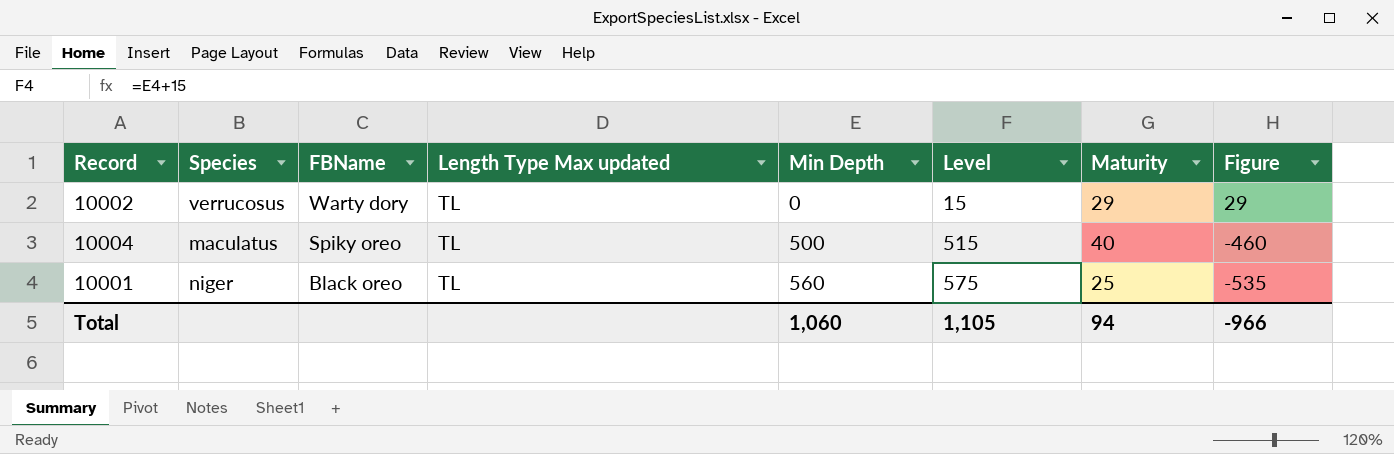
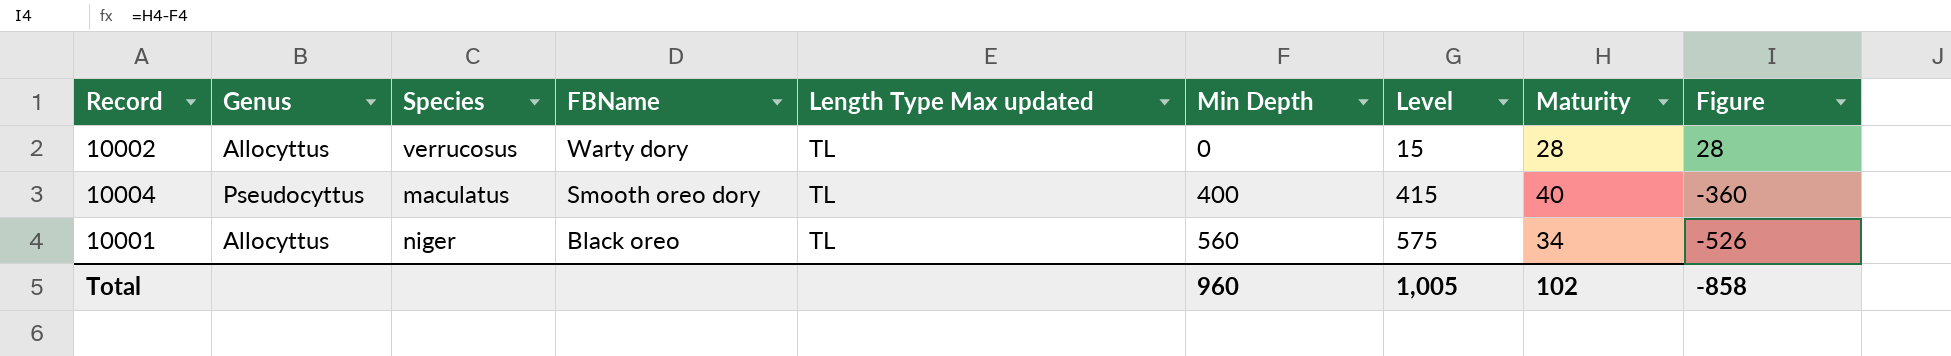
column Genus | position: none -> 2
10002 | Maturity: 29 -> 28
10002 | Figure: 29 -> 28
10004 | FBName: Spiky oreo -> Smooth oreo dory
10004 | Min Depth: 500 -> 400
10004 | Level: 515 -> 415
10004 | Figure: -460 -> -360
10001 | Maturity: 25 -> 34
10001 | Figure: -535 -> -526
Total | Min Depth: 1,060 -> 960
Total | Level: 1,105 -> 1,005
Total | Maturity: 94 -> 102
Total | Figure: -966 -> -858

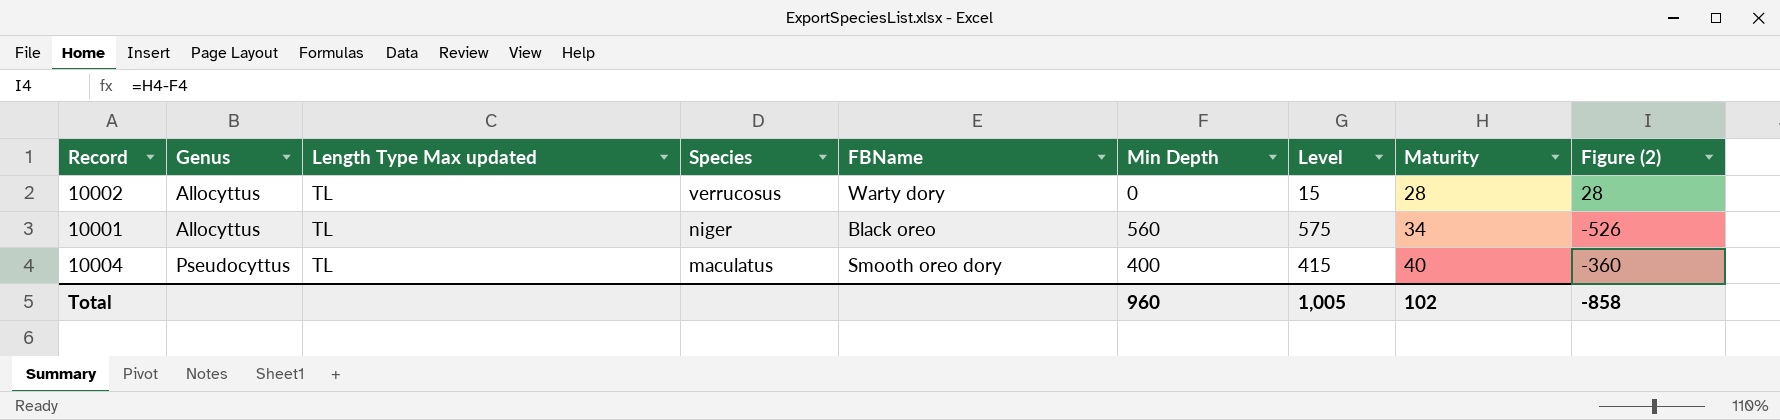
row order: FBName descending -> Genus ascending
column Length Type Max updated | position: 5 -> 3
column name: Figure -> Figure (2)

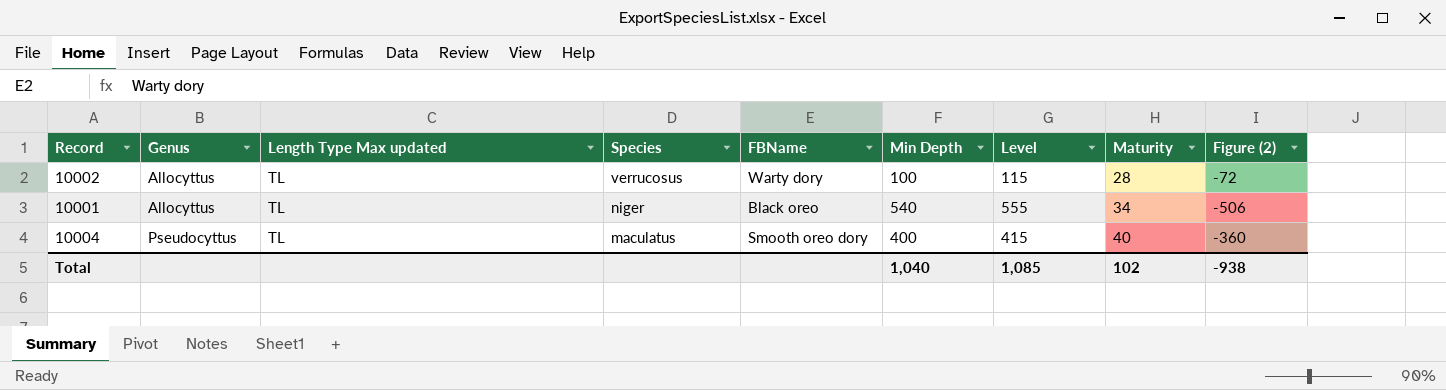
10002 | Min Depth: 0 -> 100
10002 | Level: 15 -> 115
10002 | Figure (2): 28 -> -72
10001 | Min Depth: 560 -> 540
10001 | Level: 575 -> 555
10001 | Figure (2): -526 -> -506
Total | Min Depth: 960 -> 1,040
Total | Level: 1,005 -> 1,085
Total | Figure (2): -858 -> -938

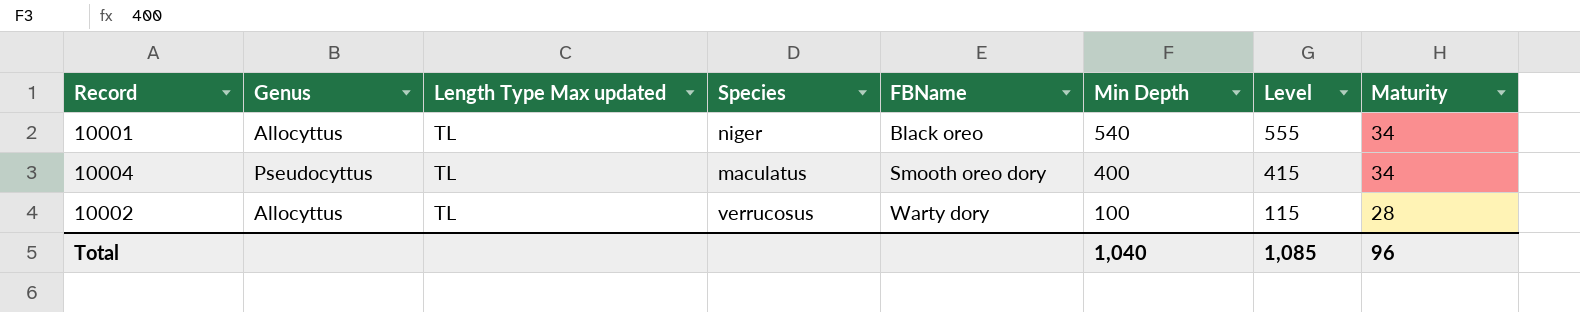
row order: Genus ascending -> FBName ascending
column Figure (2) | formula: [Maturity] - [Min Depth] -> none
10004 | Maturity: 40 -> 34
Total | Maturity: 102 -> 96

